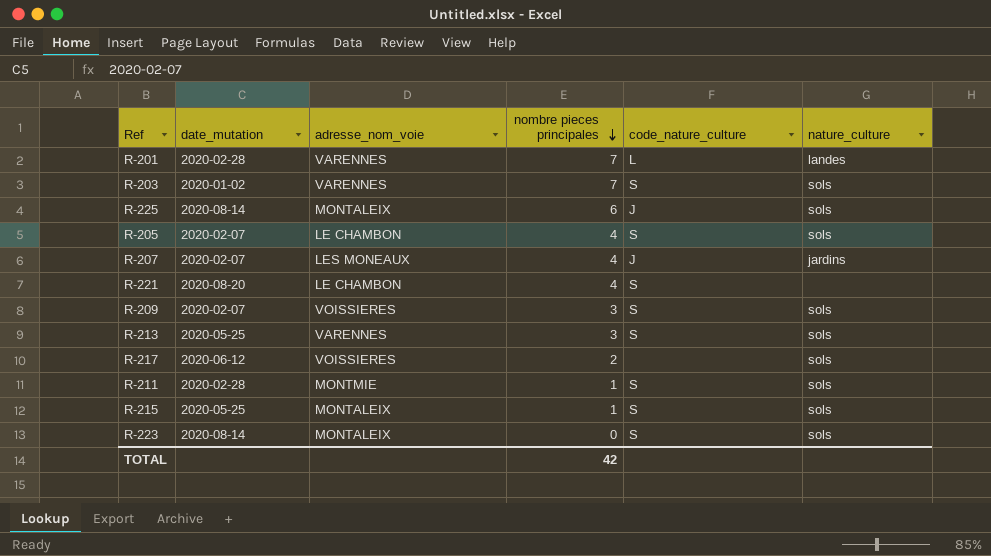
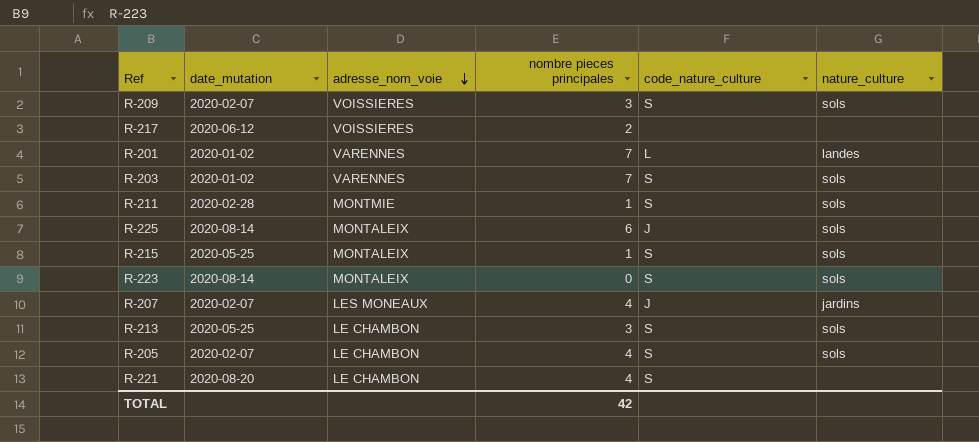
row order: nombre pieces principales descending -> adresse_nom_voie descending
R-217 | nature_culture: sols -> none
R-201 | date_mutation: 2020-02-28 -> 2020-01-02
R-213 | adresse_nom_voie: VARENNES -> LE CHAMBON

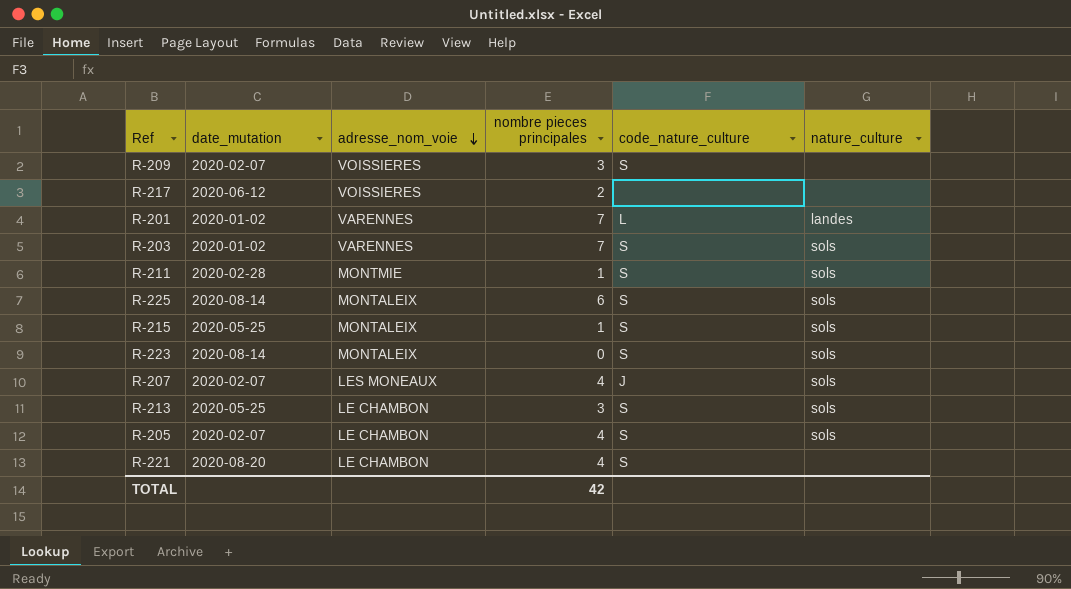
R-209 | nature_culture: sols -> none
R-225 | code_nature_culture: J -> S
R-207 | nature_culture: jardins -> sols

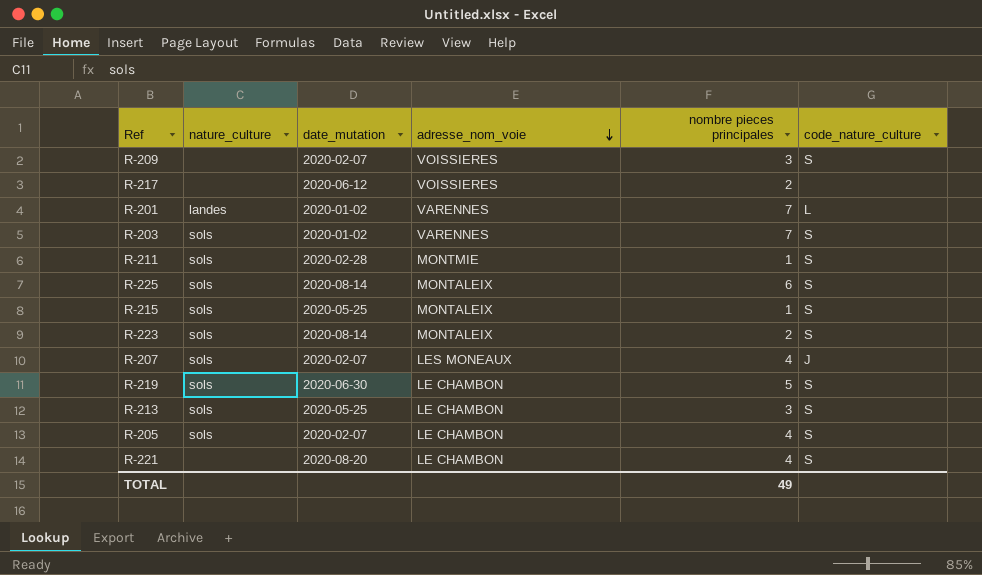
column nature_culture | position: 6 -> 2
R-223 | nombre pieces principales: 0 -> 2
row R-219: none -> sols | 2020-06-30 | LE CHAMBON | 5 | S
TOTAL | nombre pieces principales: 42 -> 49

